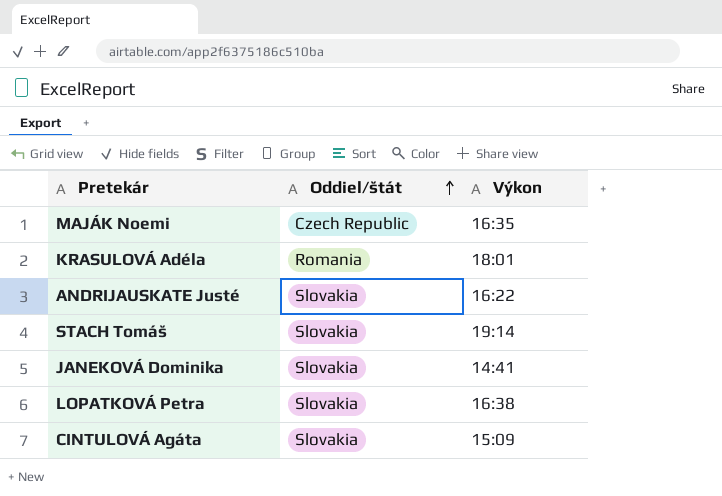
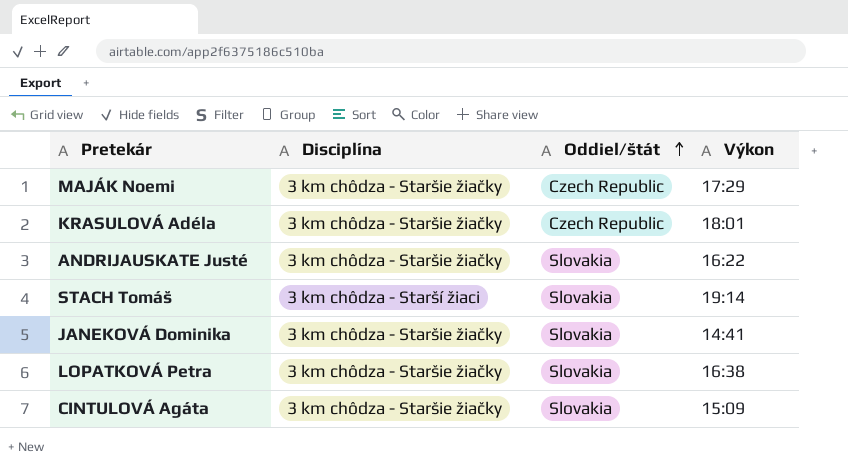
column Disciplína | position: none -> 2
MAJÁK Noemi | Výkon: 16:35 -> 17:29
KRASULOVÁ Adéla | Oddiel/štát: Romania -> Czech Republic

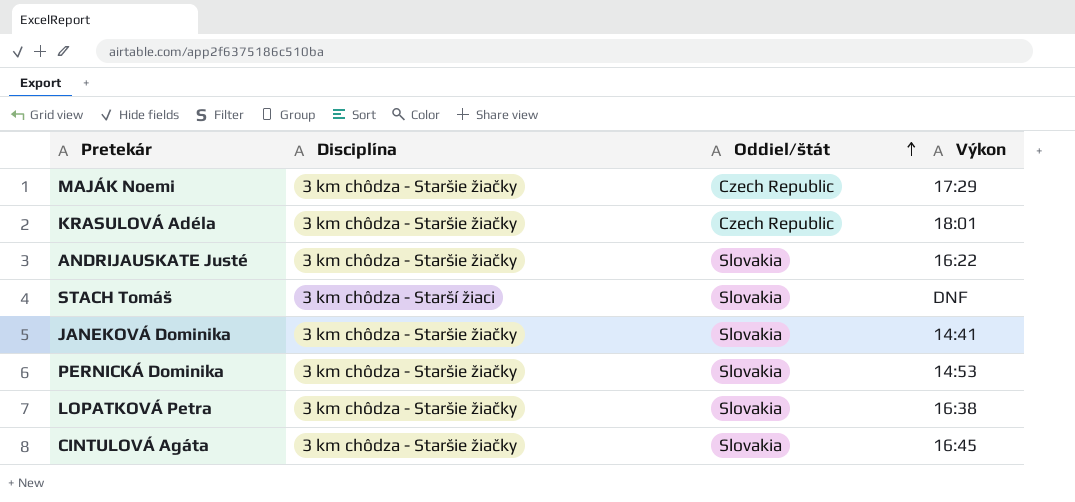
STACH Tomáš | Výkon: 19:14 -> DNF
row PERNICKÁ Dominika: none -> 3 km chôdza - Staršie žiačky | Slovakia | 14:53
CINTULOVÁ Agáta | Výkon: 15:09 -> 16:45

